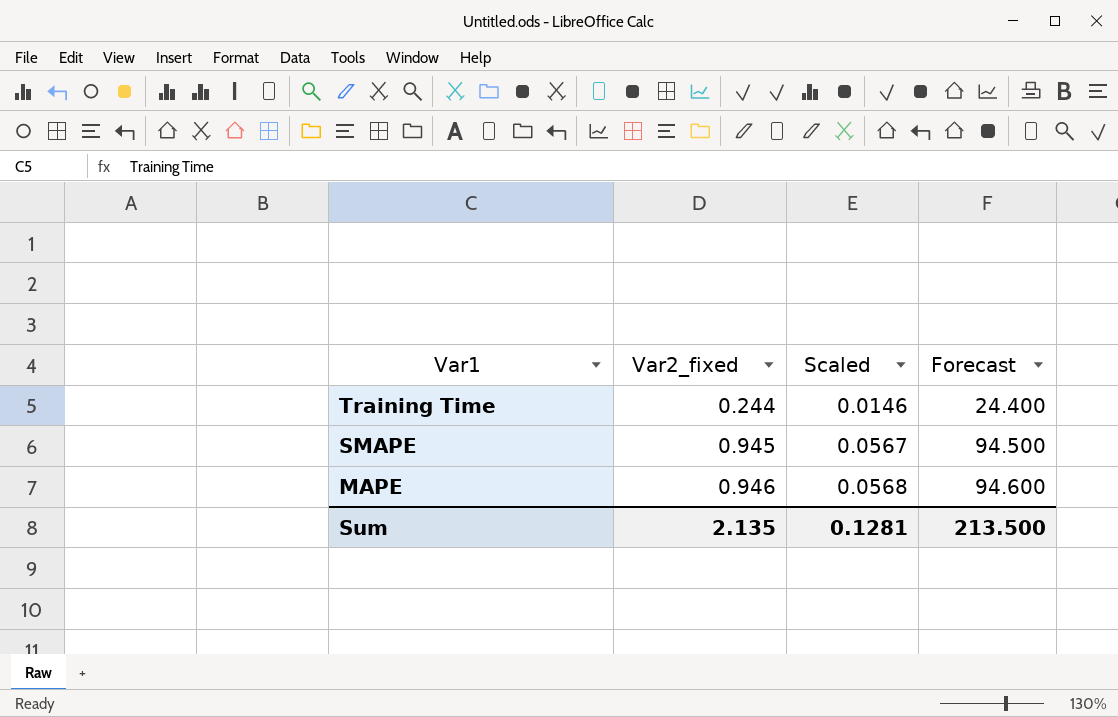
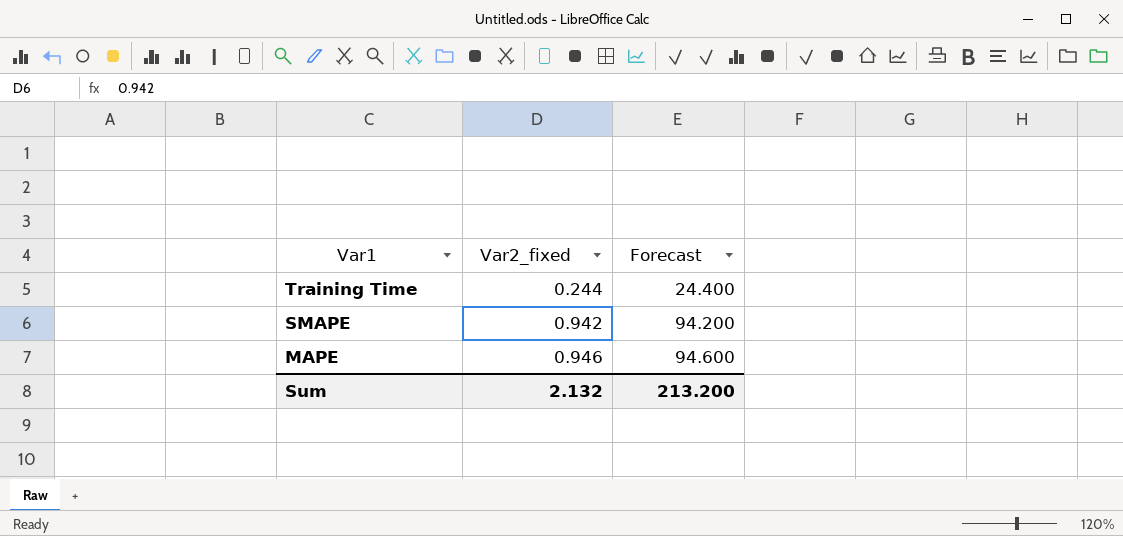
column Scaled | formula: [Var2_fixed] * 0.06 -> none
SMAPE | Var2_fixed: 0.945 -> 0.942
SMAPE | Forecast: 94.500 -> 94.200
Sum | Var2_fixed: 2.135 -> 2.132
Sum | Forecast: 213.500 -> 213.200

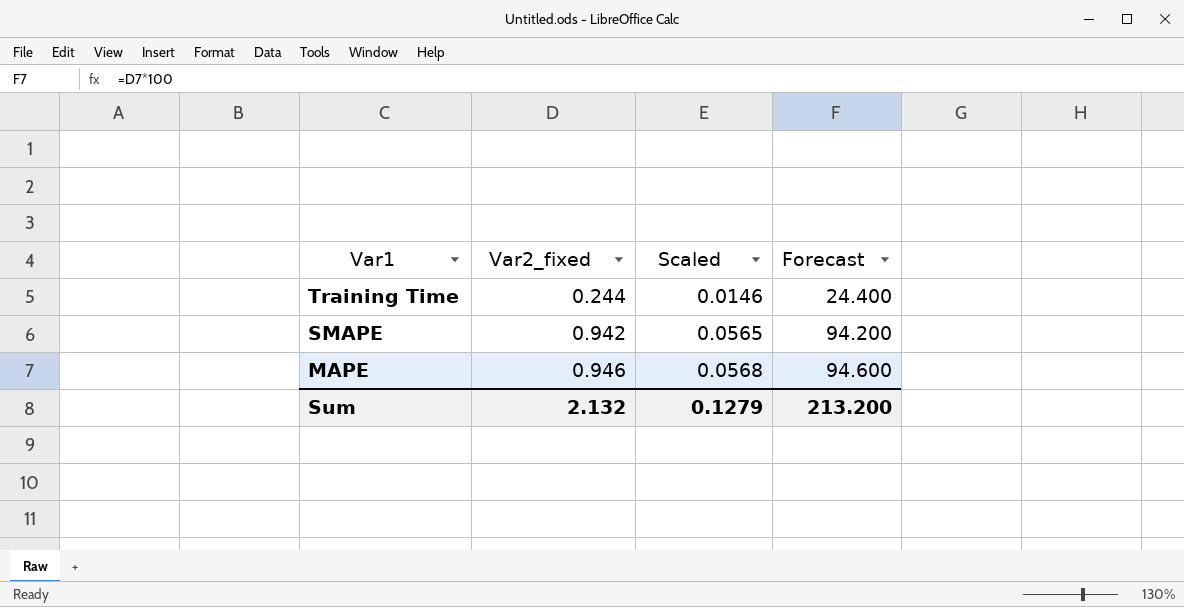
column Scaled | formula: none -> [Var2_fixed] * 0.06

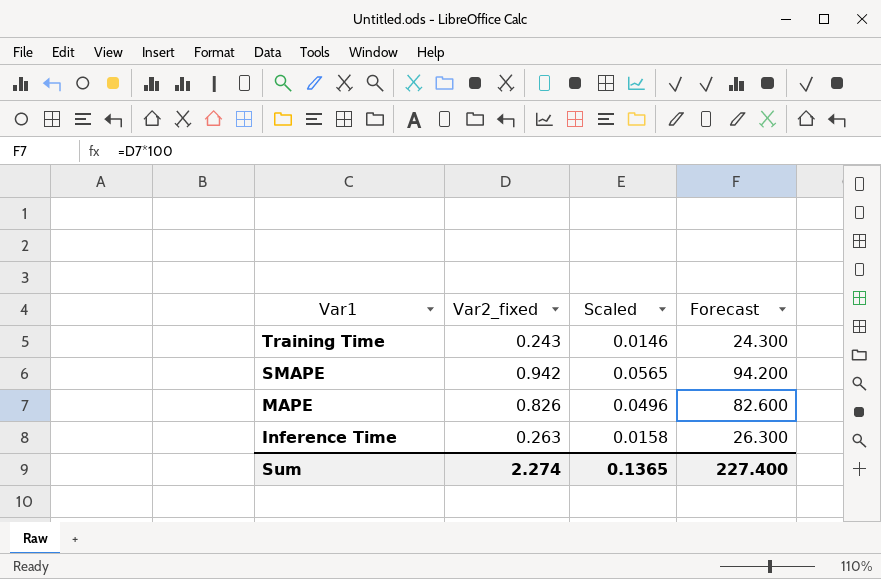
Training Time | Var2_fixed: 0.244 -> 0.243
Training Time | Forecast: 24.400 -> 24.300
MAPE | Var2_fixed: 0.946 -> 0.826
MAPE | Scaled: 0.0568 -> 0.0496
MAPE | Forecast: 94.600 -> 82.600
row Inference Time: none -> 0.263 | 0.0158 | 26.300
Sum | Var2_fixed: 2.132 -> 2.274
Sum | Scaled: 0.1279 -> 0.1365
Sum | Forecast: 213.200 -> 227.400

